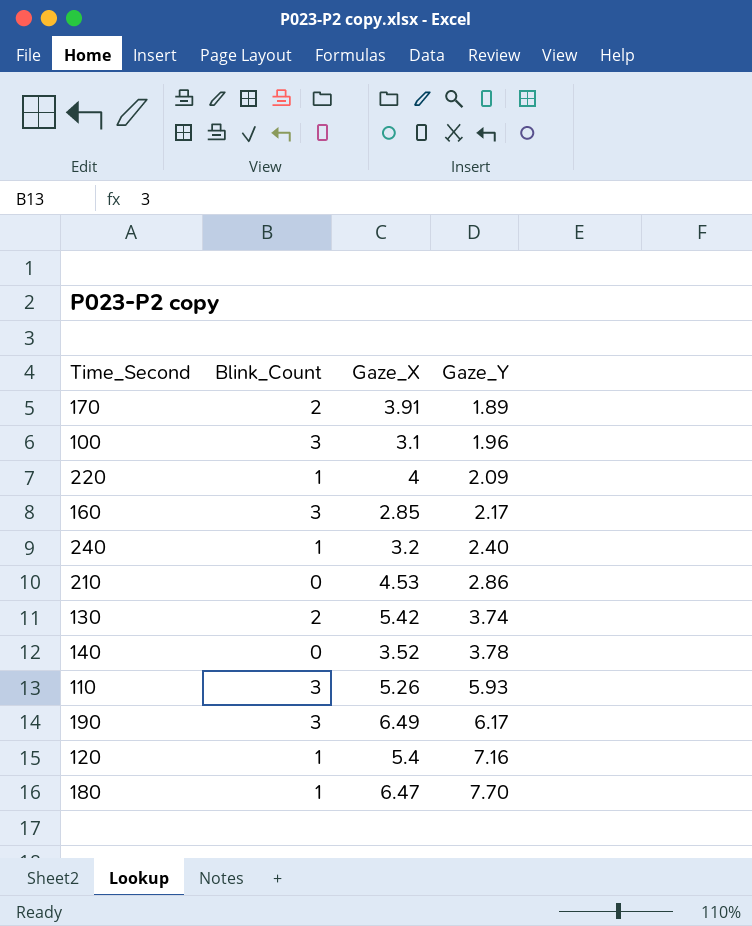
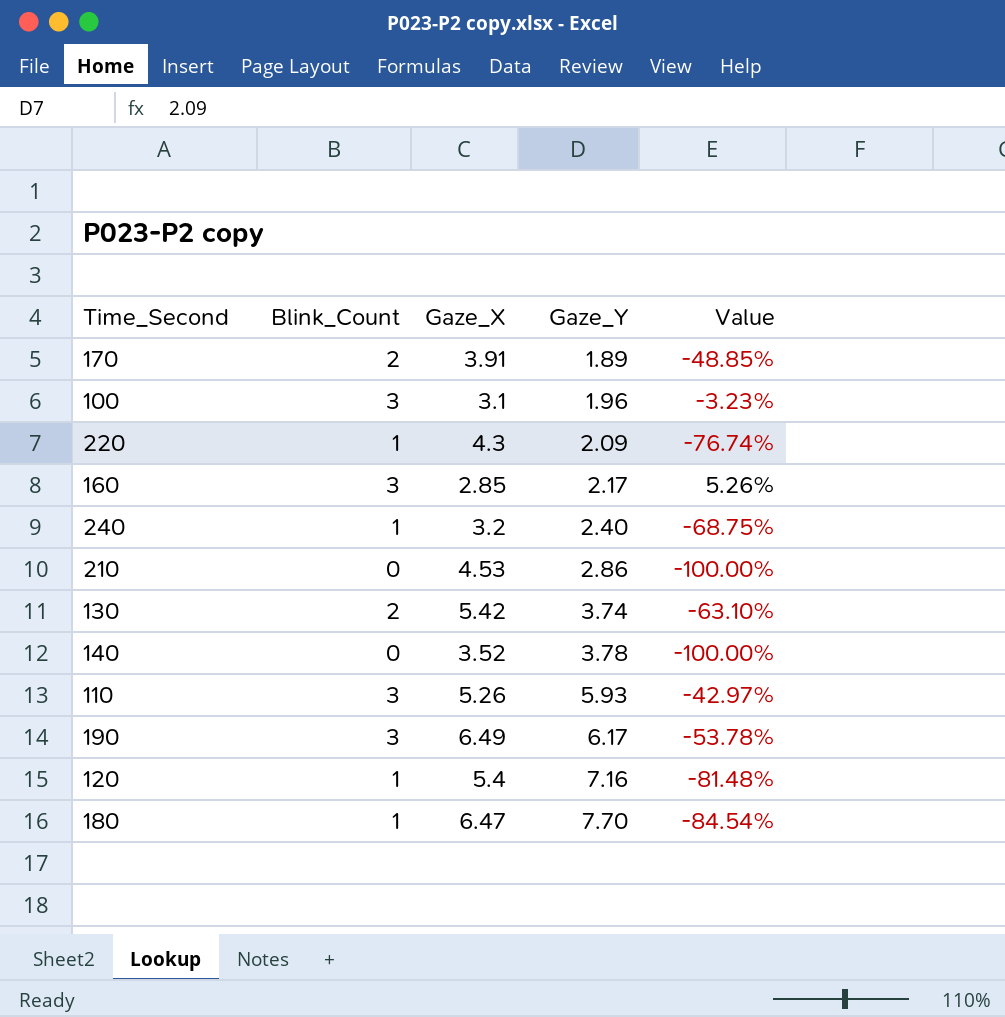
column Value | formula: none -> ([Blink_Count] - [Gaze_X]) / [Gaze_X]
220 | Gaze_X: 4 -> 4.3

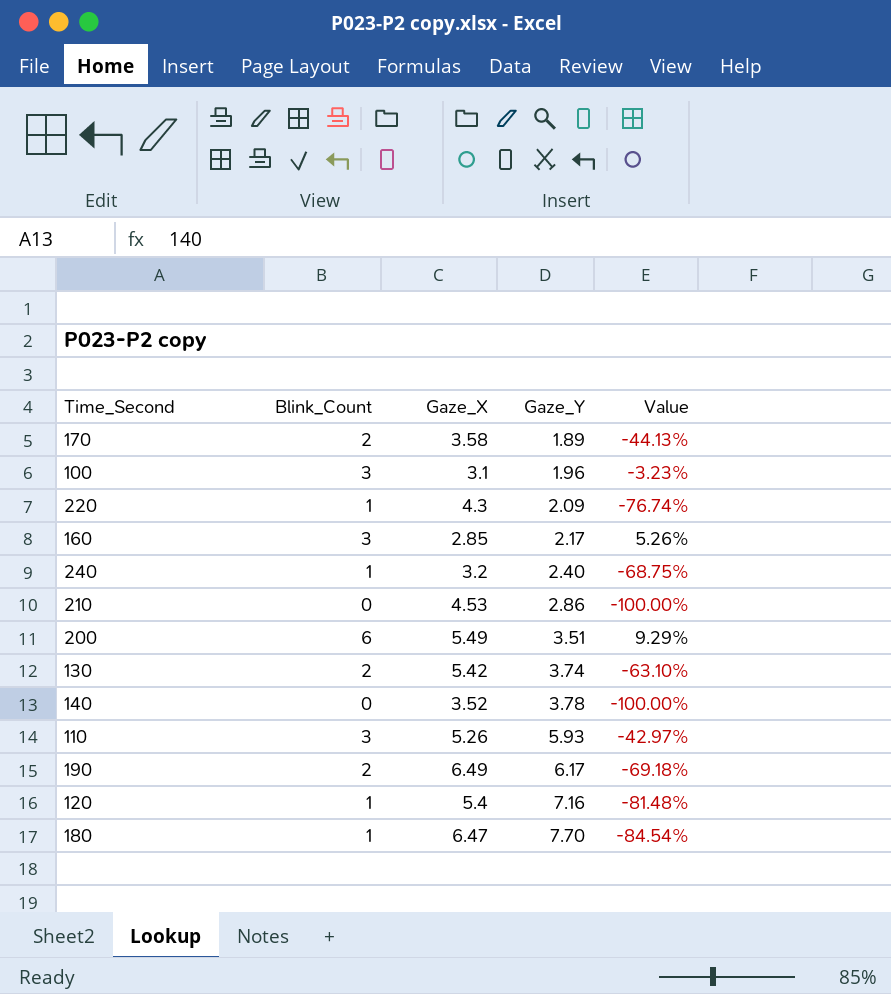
170 | Gaze_X: 3.91 -> 3.58
170 | Value: -48.85% -> -44.13%
row 200: none -> 6 | 5.49 | 3.51 | 9.29%
190 | Blink_Count: 3 -> 2
190 | Value: -53.78% -> -69.18%

